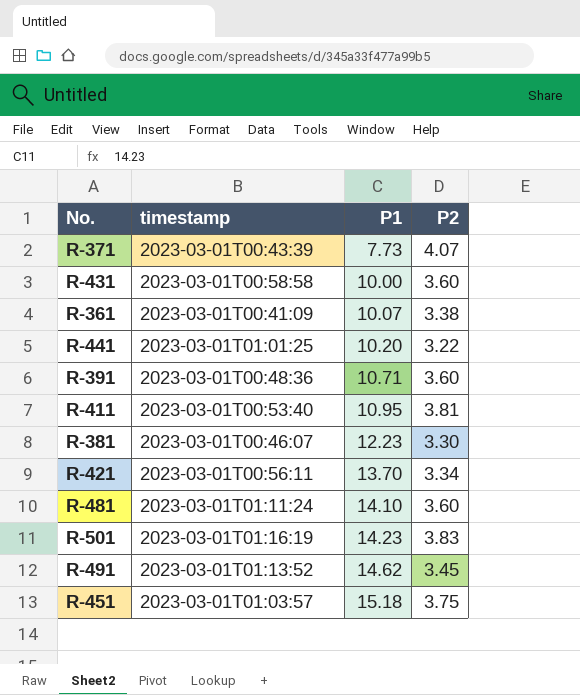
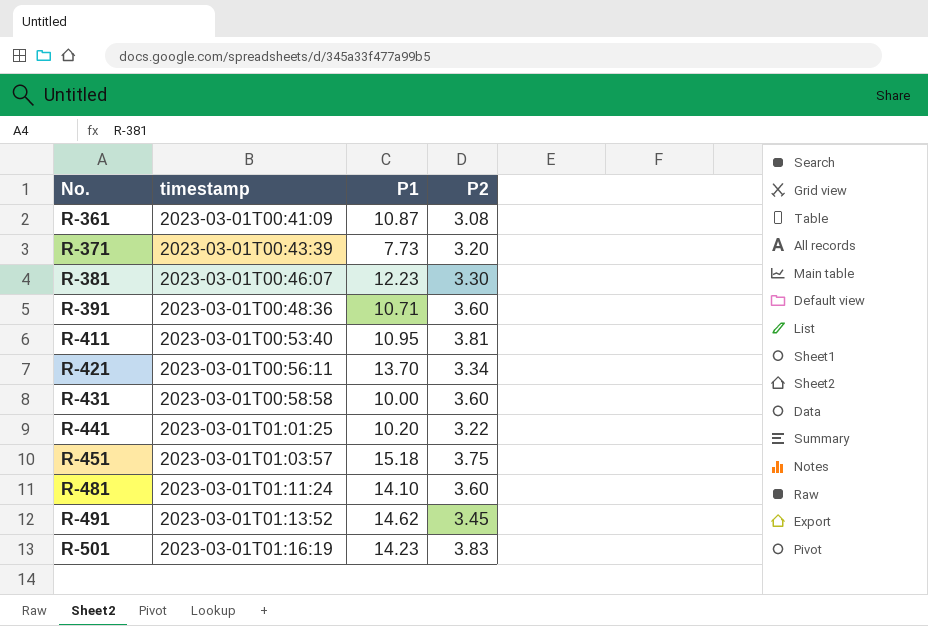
row order: P1 ascending -> No. ascending
R-361 | P1: 10.07 -> 10.87
R-361 | P2: 3.38 -> 3.08
R-371 | P2: 4.07 -> 3.20

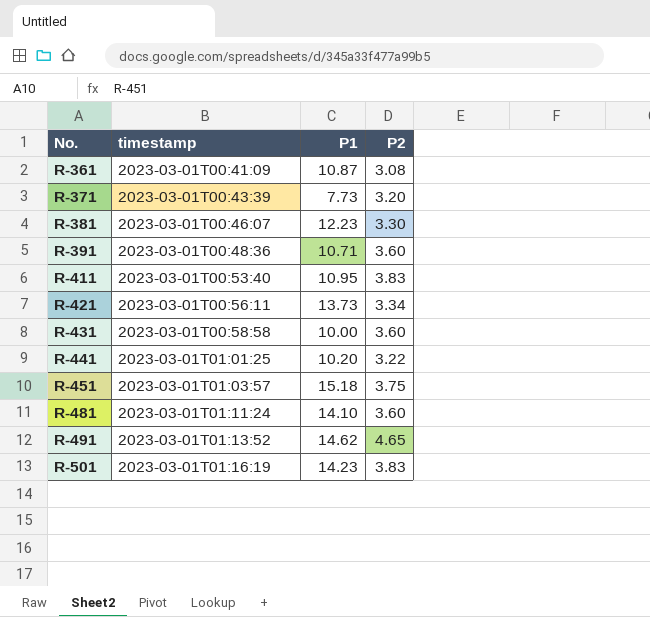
R-411 | P2: 3.81 -> 3.83
R-421 | P1: 13.70 -> 13.73
R-491 | P2: 3.45 -> 4.65

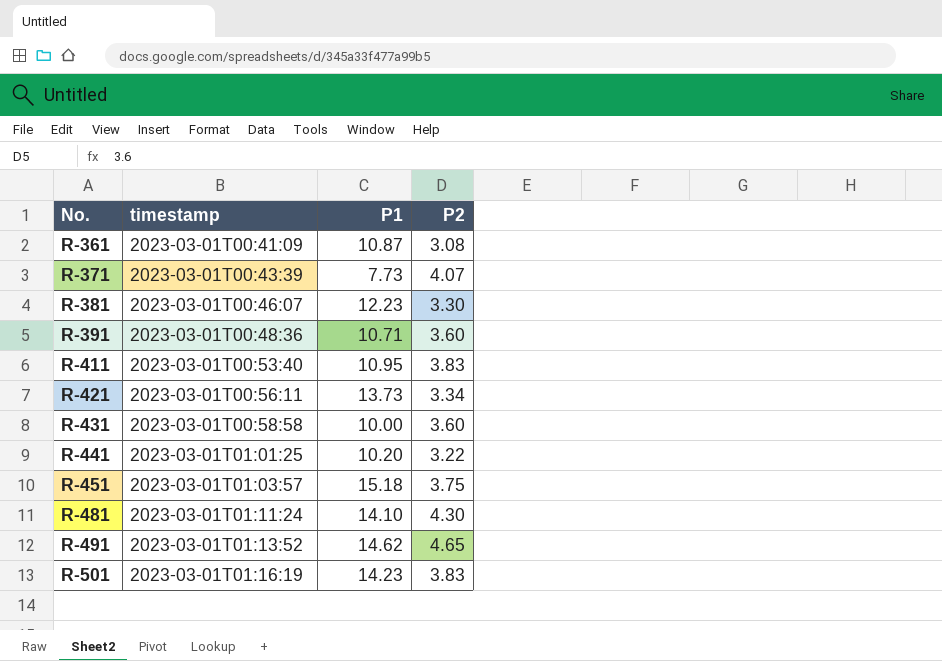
R-371 | P2: 3.20 -> 4.07
R-481 | P2: 3.60 -> 4.30

